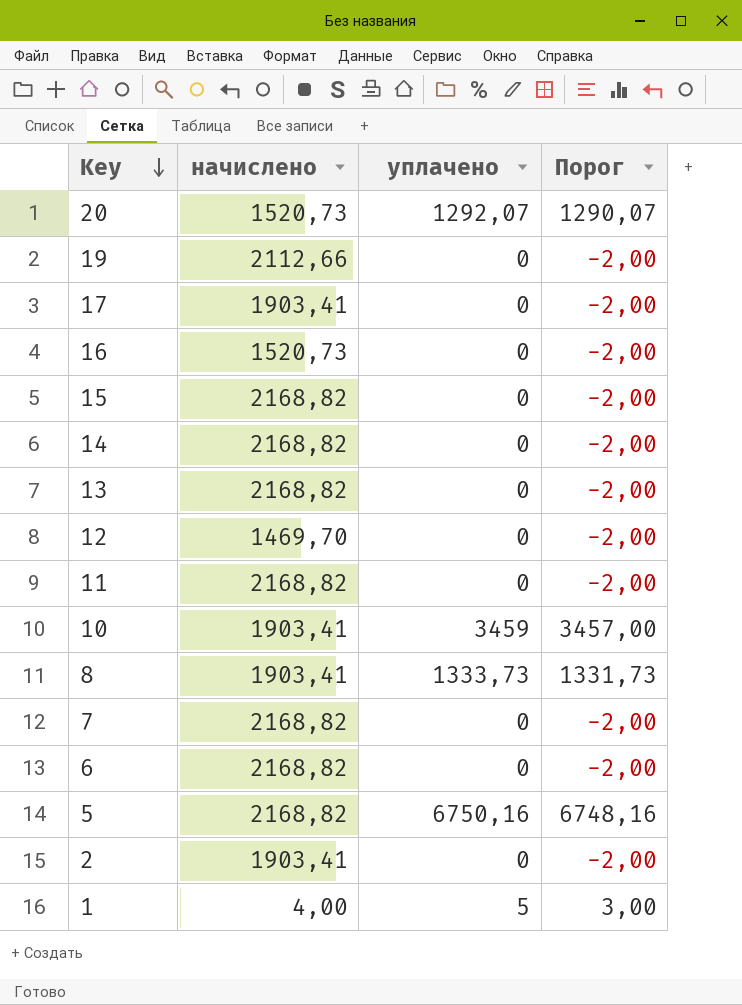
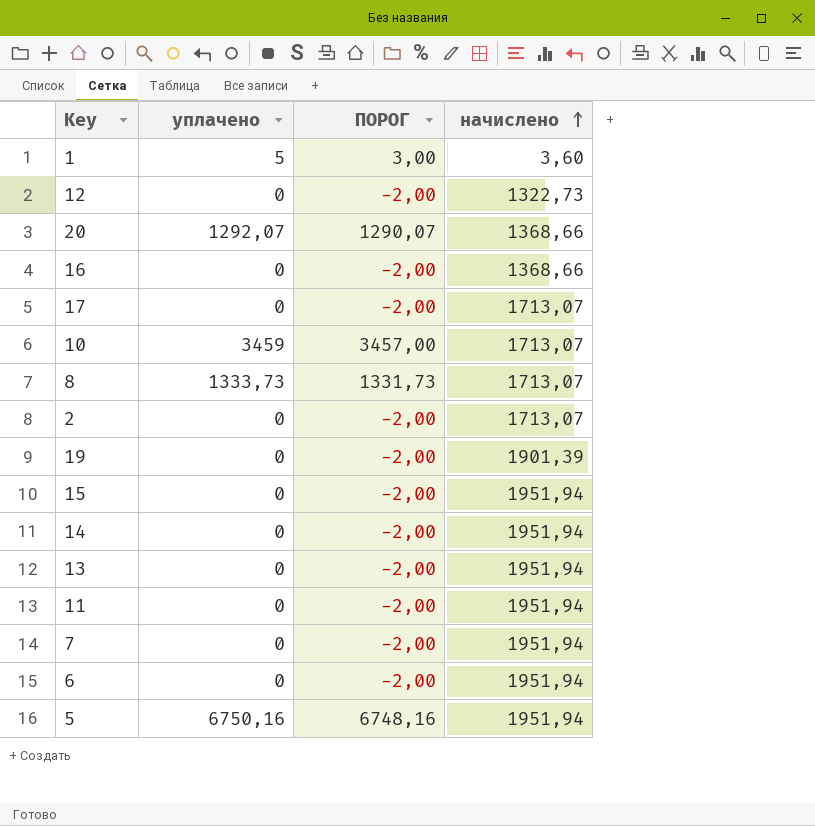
row order: Key descending -> начислено ascending
column name: Порог -> ПОРОГ
column начислено | position: 2 -> 4
1 | начислено: 4,00 -> 3,60
12 | начислено: 1469,70 -> 1322,73
20 | начислено: 1520,73 -> 1368,66
16 | начислено: 1520,73 -> 1368,66
17 | начислено: 1903,41 -> 1713,07
10 | начислено: 1903,41 -> 1713,07
8 | начислено: 1903,41 -> 1713,07
2 | начислено: 1903,41 -> 1713,07
19 | начислено: 2112,66 -> 1901,39
15 | начислено: 2168,82 -> 1951,94
14 | начислено: 2168,82 -> 1951,94
13 | начислено: 2168,82 -> 1951,94
11 | начислено: 2168,82 -> 1951,94
7 | начислено: 2168,82 -> 1951,94
6 | начислено: 2168,82 -> 1951,94
5 | начислено: 2168,82 -> 1951,94

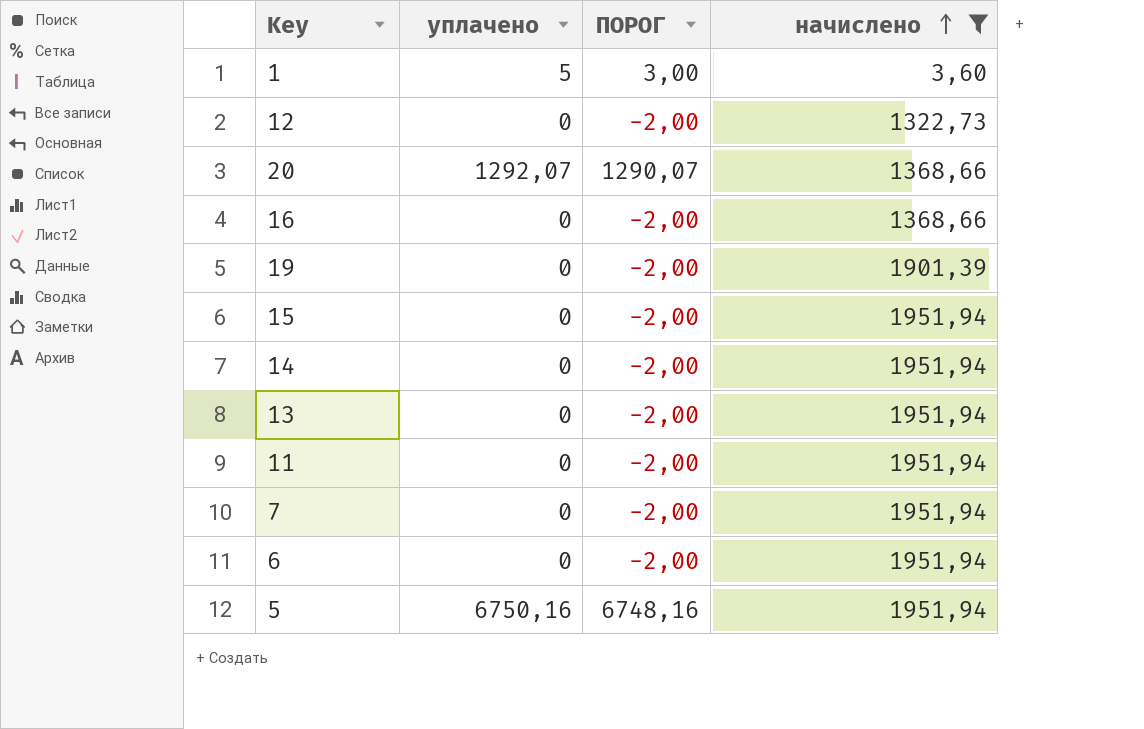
filter: none -> начислено != 1713,07

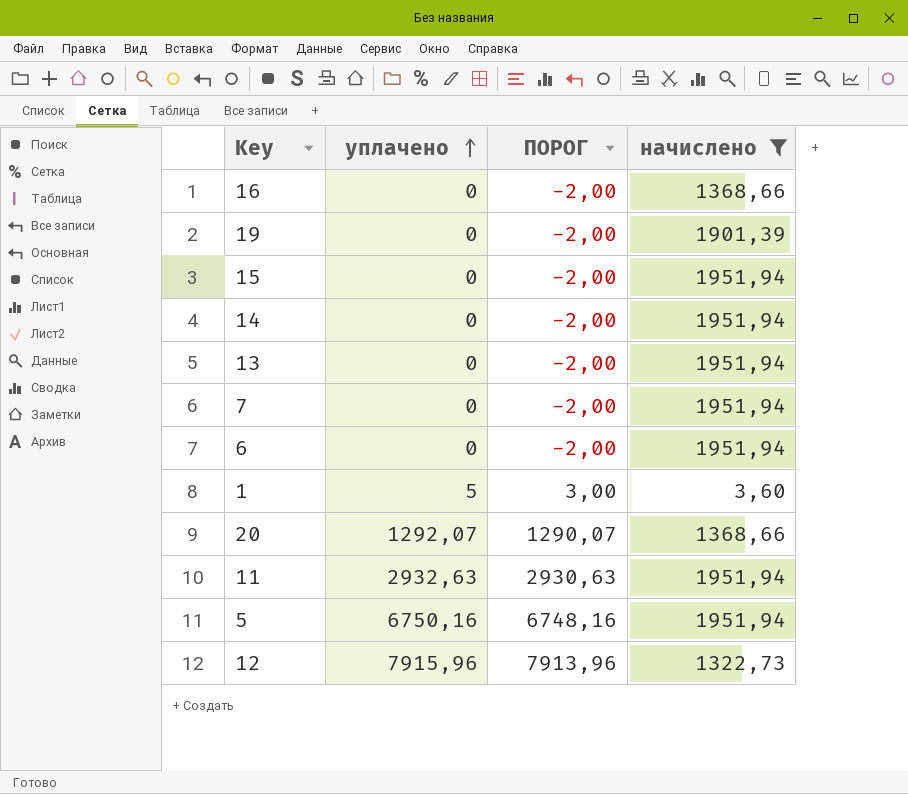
row order: начислено ascending -> уплачено ascending
11 | уплачено: 0 -> 2932,63
11 | ПОРОГ: -2,00 -> 2930,63
12 | уплачено: 0 -> 7915,96
12 | ПОРОГ: -2,00 -> 7913,96

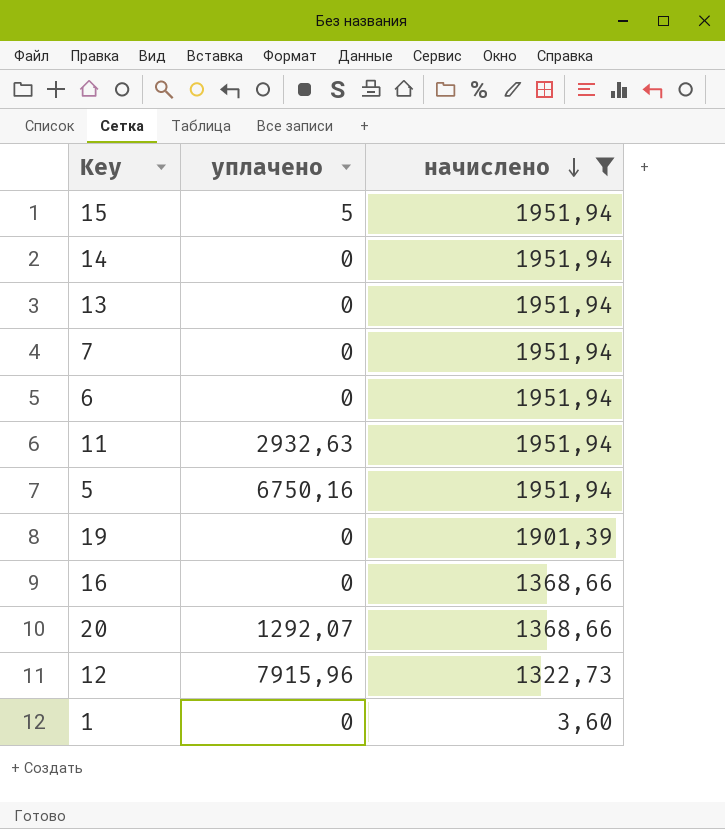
row order: уплачено ascending -> начислено descending
column ПОРОГ | formula: [уплачено] - 2 -> none
15 | уплачено: 0 -> 5
1 | уплачено: 5 -> 0

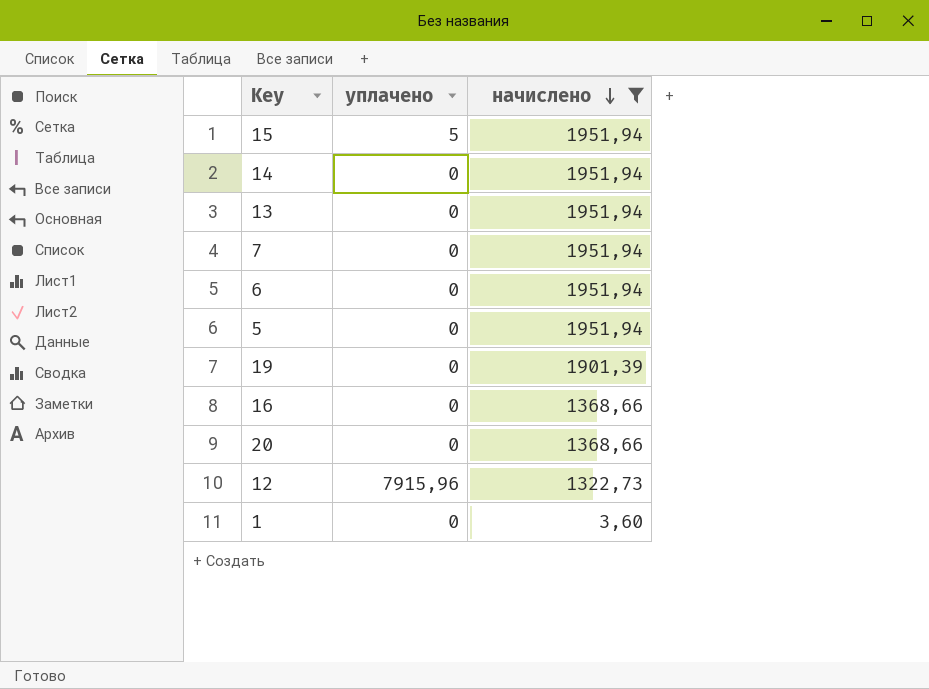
row 11: 2932,63 | 1951,94 -> none
5 | уплачено: 6750,16 -> 0
20 | уплачено: 1292,07 -> 0

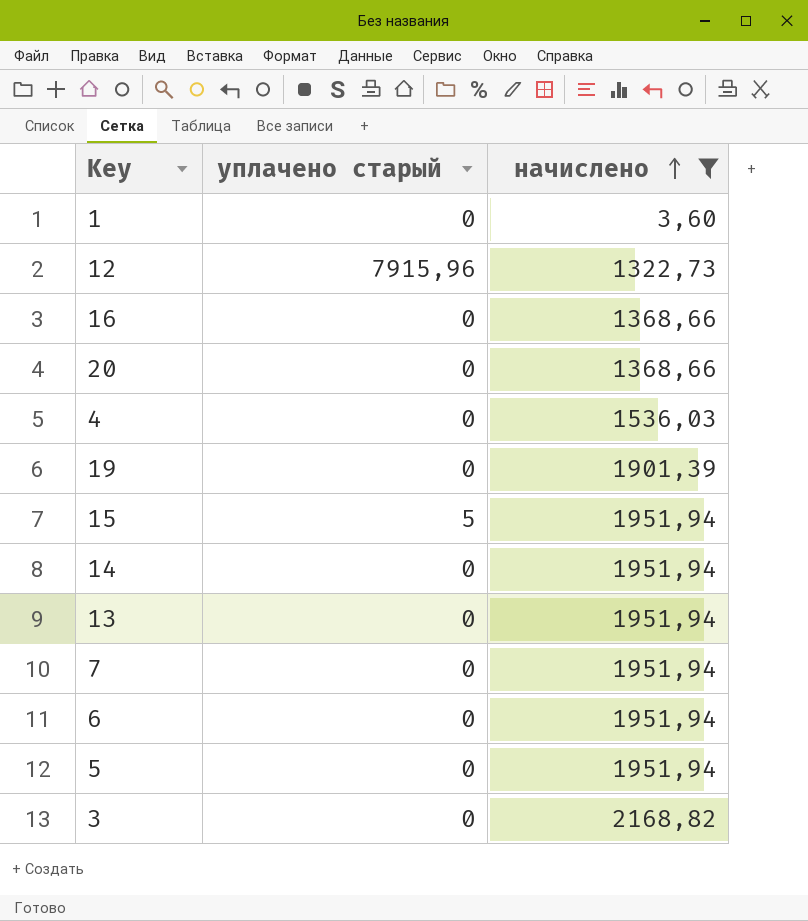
row order: начислено descending -> начислено ascending
column name: уплачено -> уплачено старый
row 4: none -> 0 | 1536,03
row 3: none -> 0 | 2168,82

